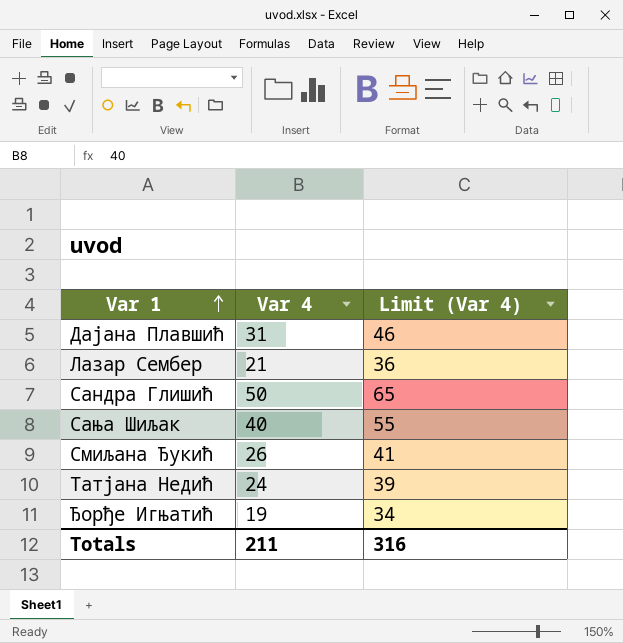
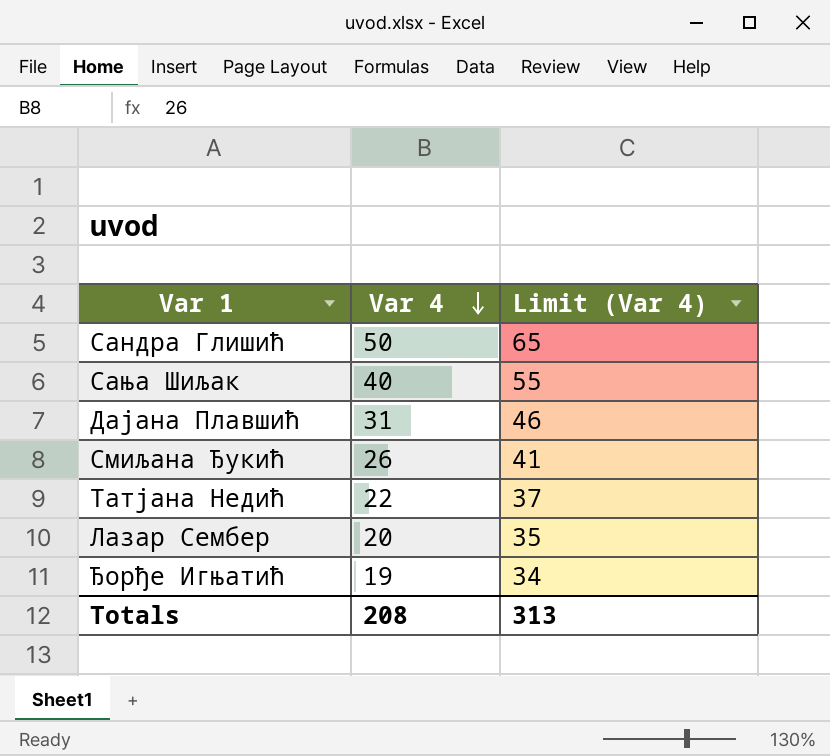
row order: Var 1 ascending -> Var 4 descending
Татјана Недић | Var 4: 24 -> 22
Татјана Недић | Limit (Var 4): 39 -> 37
Лазар Сембер | Var 4: 21 -> 20
Лазар Сембер | Limit (Var 4): 36 -> 35
Totals | Var 4: 211 -> 208
Totals | Limit (Var 4): 316 -> 313

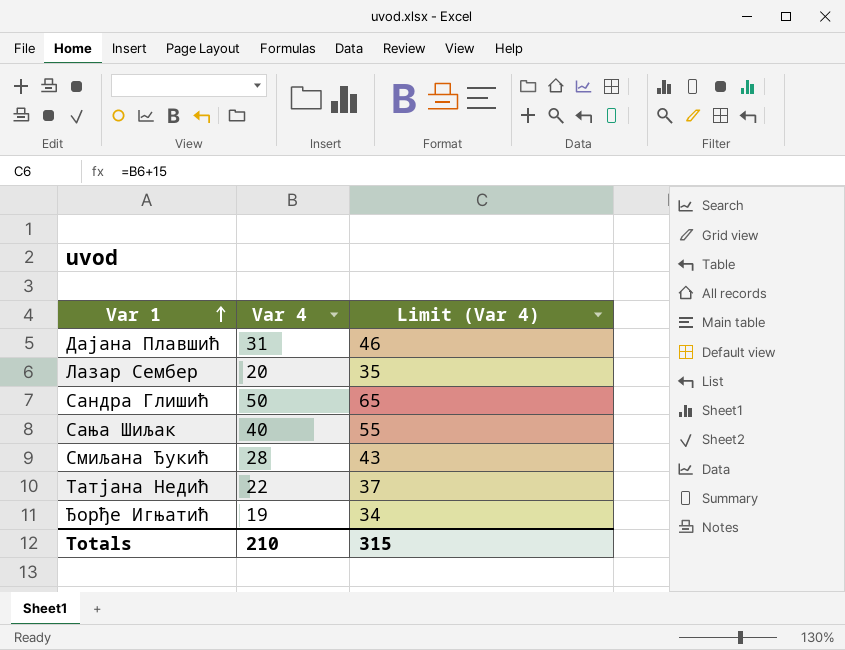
row order: Var 4 descending -> Var 1 ascending
Смиљана Ђукић | Var 4: 26 -> 28
Смиљана Ђукић | Limit (Var 4): 41 -> 43
Totals | Var 4: 208 -> 210
Totals | Limit (Var 4): 313 -> 315

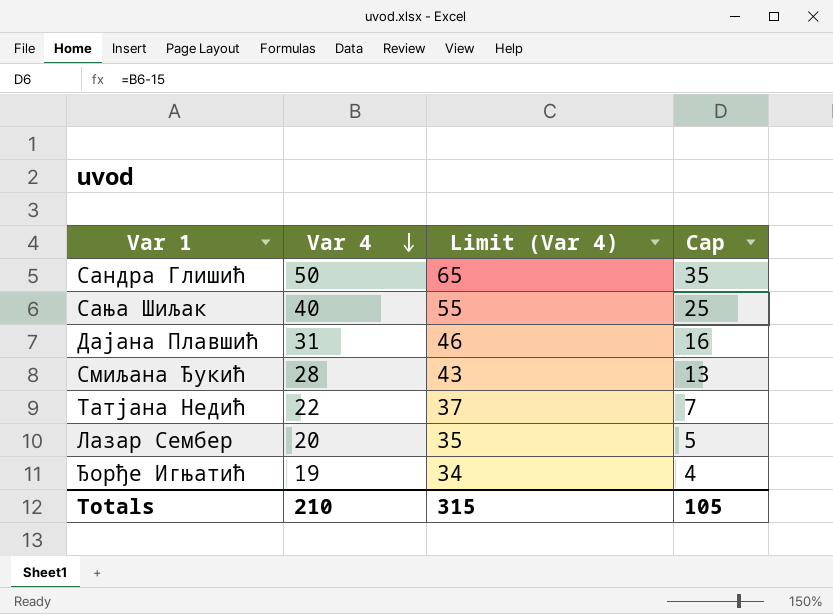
row order: Var 1 ascending -> Var 4 descending
column Cap | formula: none -> [Var 4] - 15

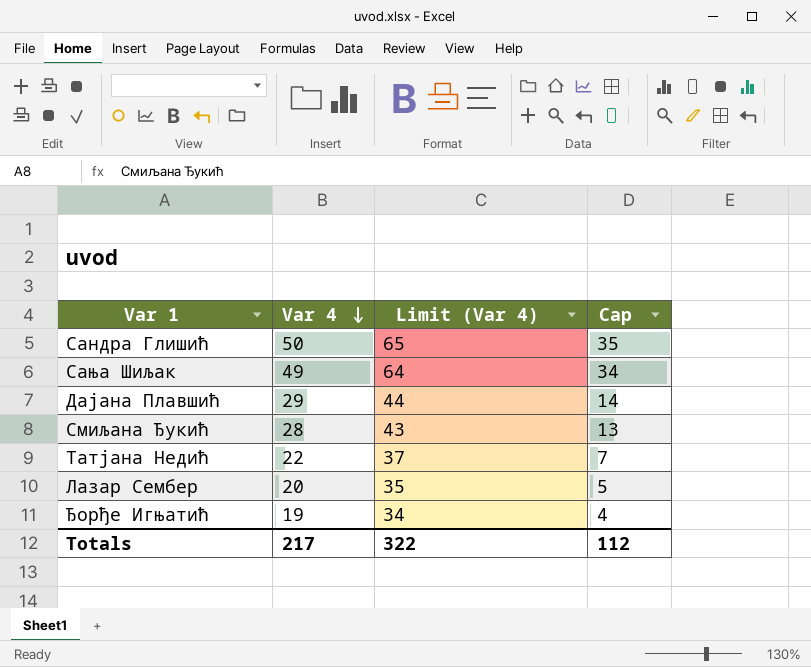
Сања Шиљак | Var 4: 40 -> 49
Сања Шиљак | Limit (Var 4): 55 -> 64
Сања Шиљак | Cap: 25 -> 34
Дајана Плавшић | Var 4: 31 -> 29
Дајана Плавшић | Limit (Var 4): 46 -> 44
Дајана Плавшић | Cap: 16 -> 14
Totals | Var 4: 210 -> 217
Totals | Limit (Var 4): 315 -> 322
Totals | Cap: 105 -> 112

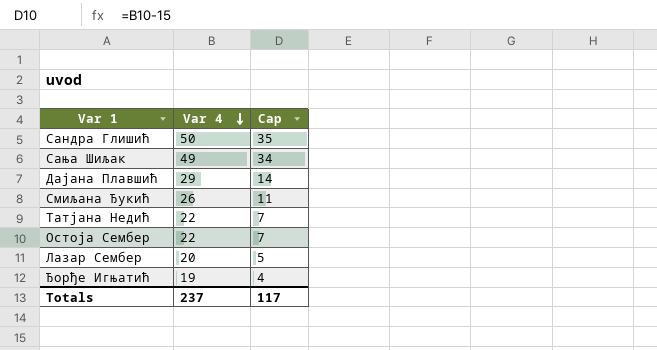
column Limit (Var 4) | formula: [Var 4] + 15 -> none
Смиљана Ђукић | Var 4: 28 -> 26
Смиљана Ђукић | Cap: 13 -> 11
row Остоја Сембер: none -> 22 | 7
Totals | Var 4: 217 -> 237
Totals | Cap: 112 -> 117

